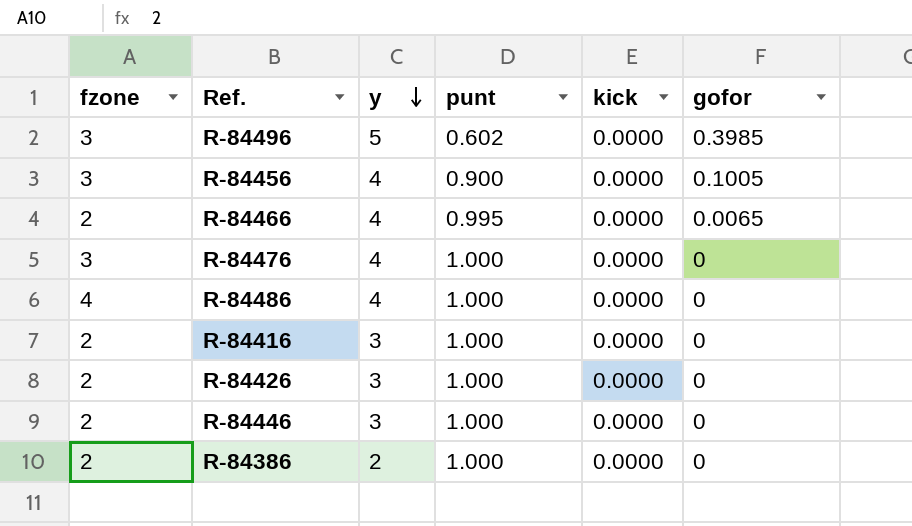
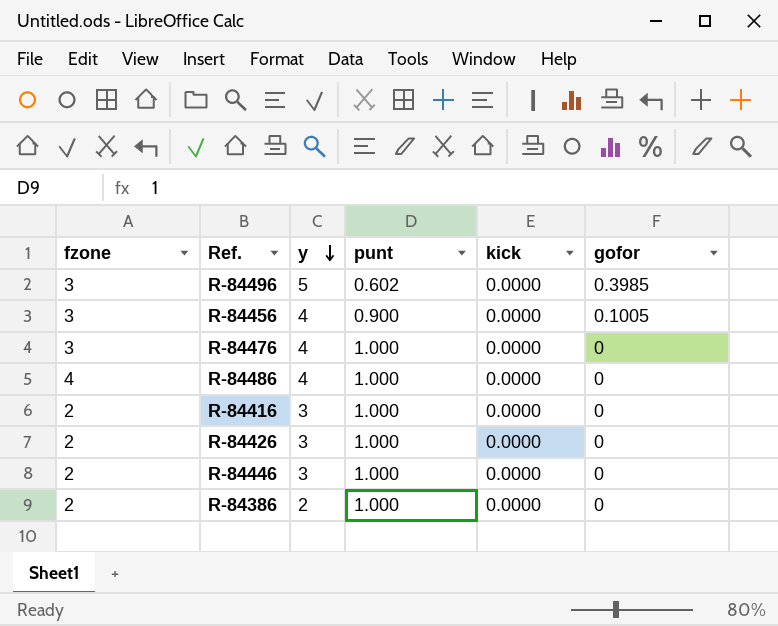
row R-84466: 2 | 4 | 0.995 | 0.0000 | 0.0065 -> none

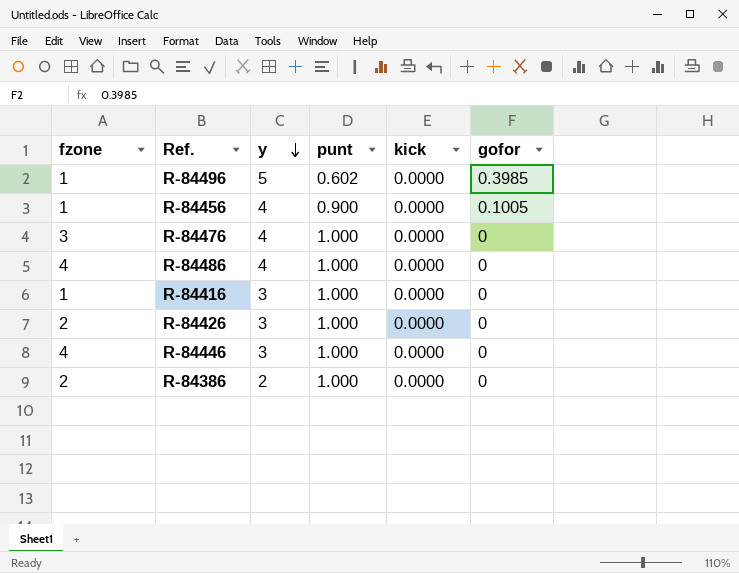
R-84496 | fzone: 3 -> 1
R-84456 | fzone: 3 -> 1
R-84416 | fzone: 2 -> 1
R-84446 | fzone: 2 -> 4

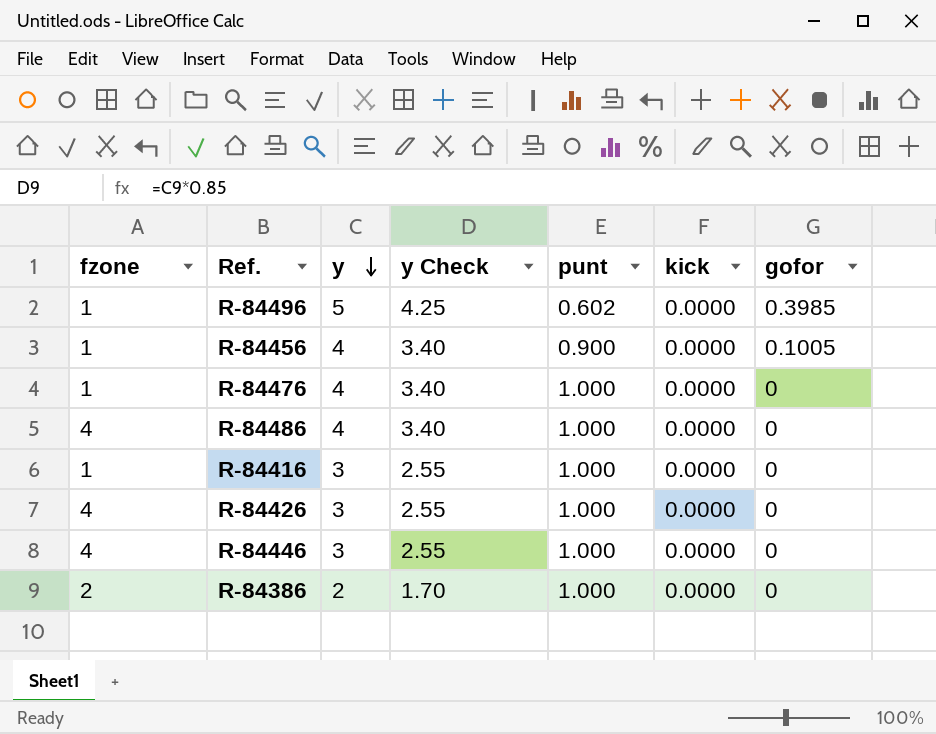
column y Check | formula: none -> [y] * 0.85
R-84476 | fzone: 3 -> 1
R-84426 | fzone: 2 -> 4

